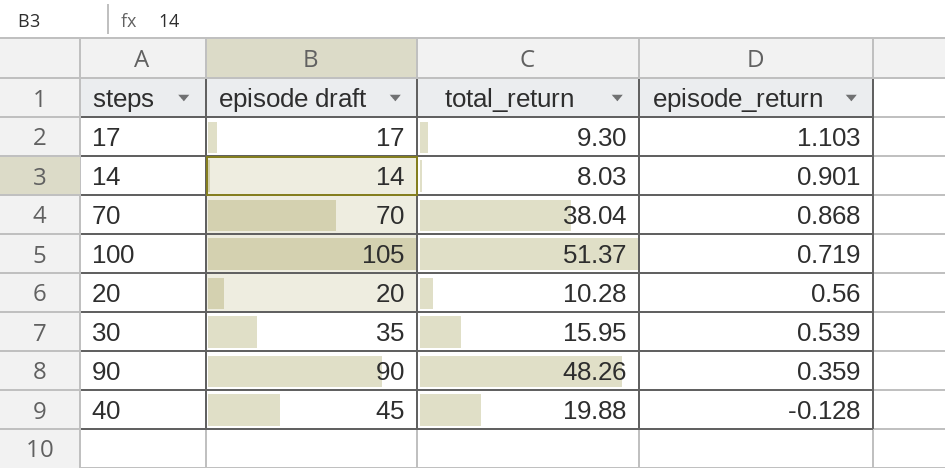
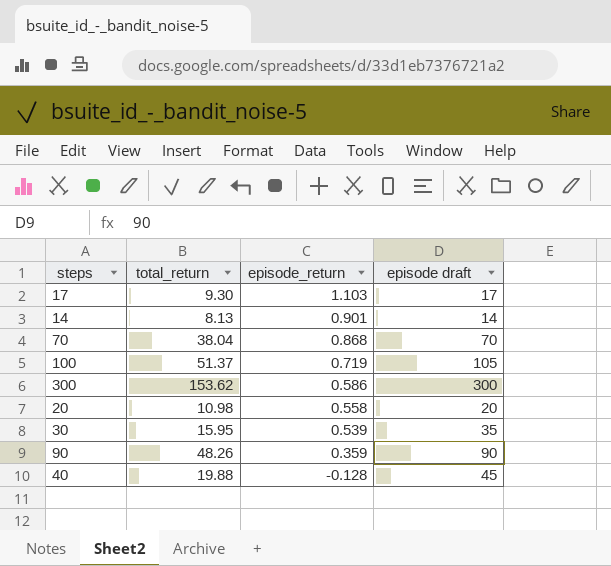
column episode draft | position: 2 -> 4
14 | total_return: 8.03 -> 8.13
row 300: none -> 153.62 | 0.586 | 300
20 | total_return: 10.28 -> 10.98
20 | episode_return: 0.56 -> 0.558

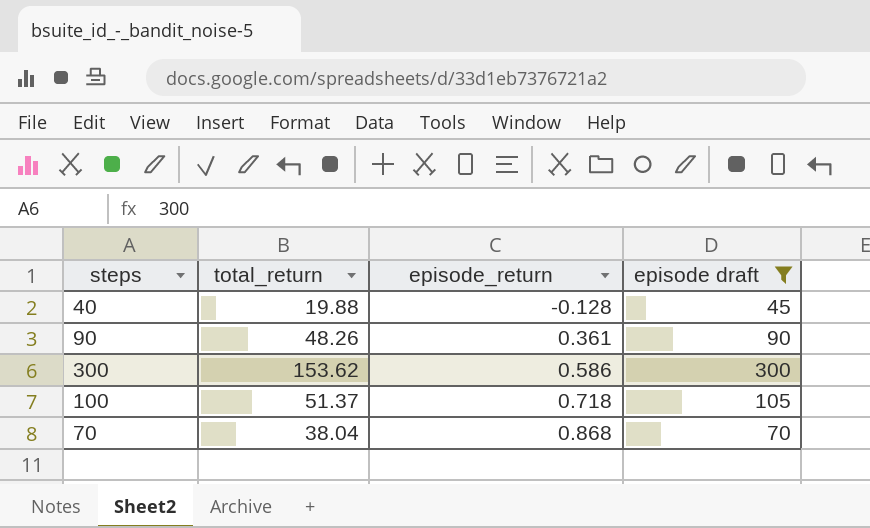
filter: none -> episode draft >= 45
row order: episode_return descending -> episode_return ascending
90 | episode_return: 0.359 -> 0.361
100 | episode_return: 0.719 -> 0.718

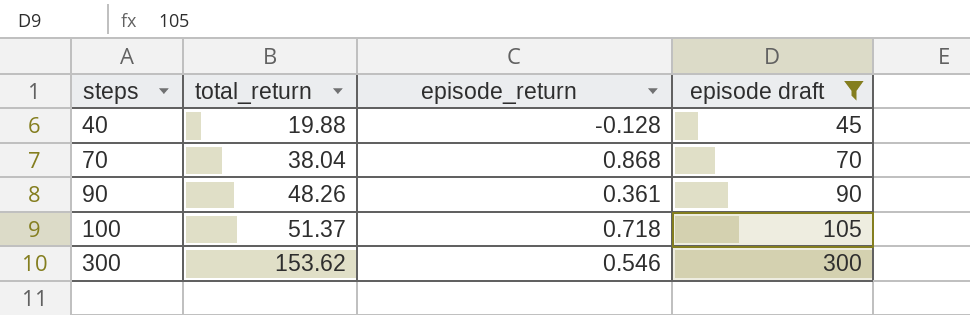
row order: episode_return ascending -> steps ascending
300 | episode_return: 0.586 -> 0.546

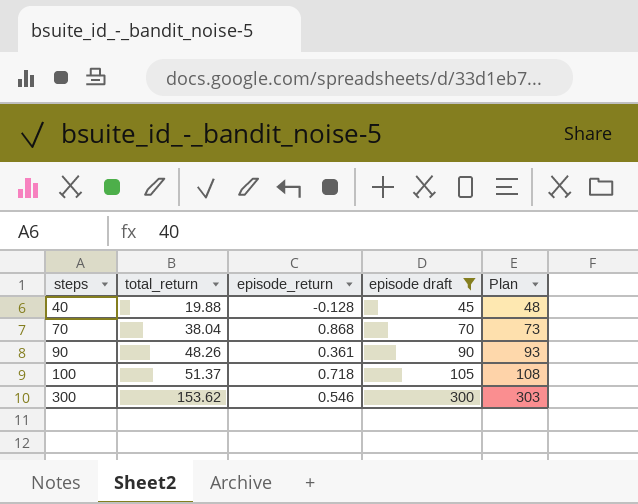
column Plan | formula: none -> [episode draft] + 3

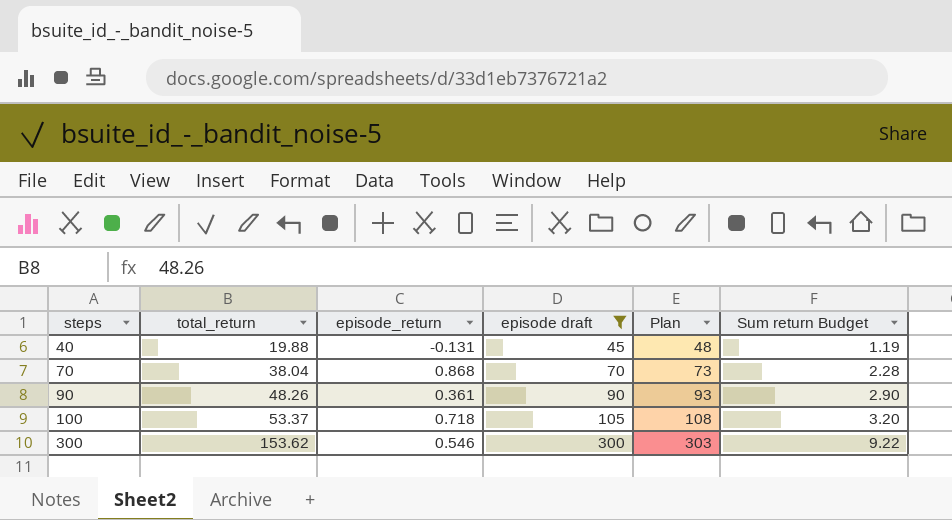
column Sum return Budget | formula: none -> [total_return] * 0.06
40 | episode_return: -0.128 -> -0.131
100 | total_return: 51.37 -> 53.37

